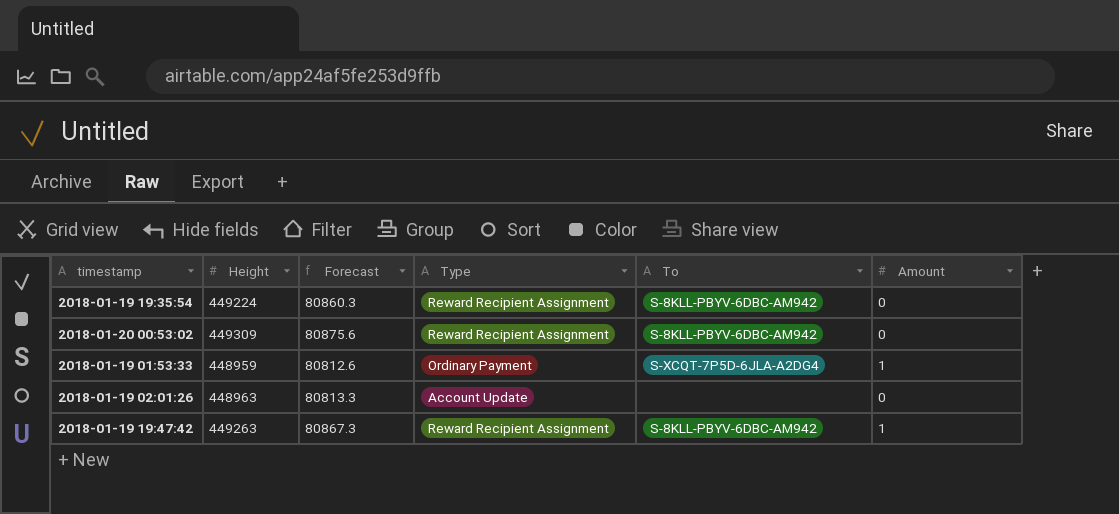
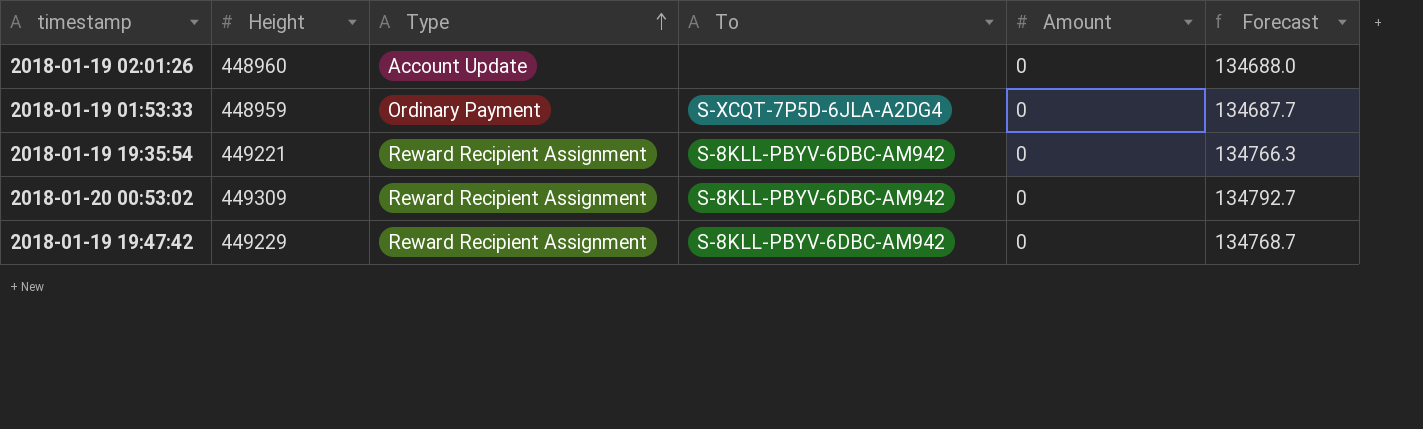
row order: none -> Type ascending
column Forecast | formula: [Height] * 0.18 -> [Height] * 0.3
column Forecast | position: 3 -> 6
2018-01-19 02:01:26 | Height: 448963 -> 448960
2018-01-19 01:53:33 | Amount: 1 -> 0
2018-01-19 19:35:54 | Height: 449224 -> 449221
2018-01-19 19:47:42 | Height: 449263 -> 449229
2018-01-19 19:47:42 | Amount: 1 -> 0

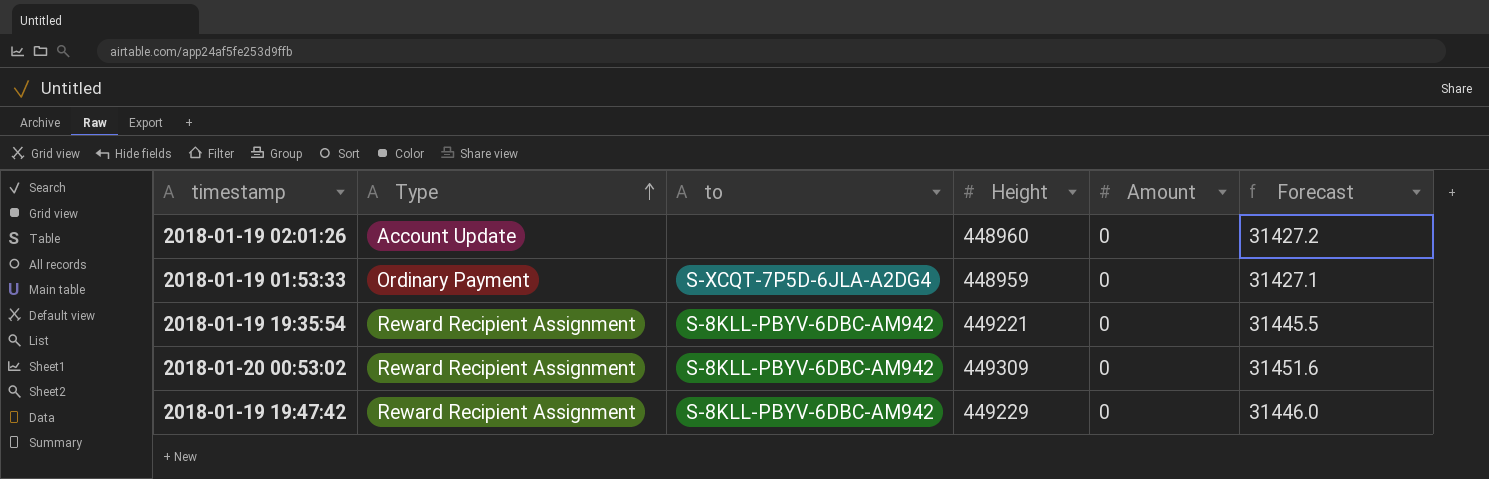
column name: To -> to
column Height | position: 2 -> 4
column Forecast | formula: [Height] * 0.3 -> [Height] * 0.07

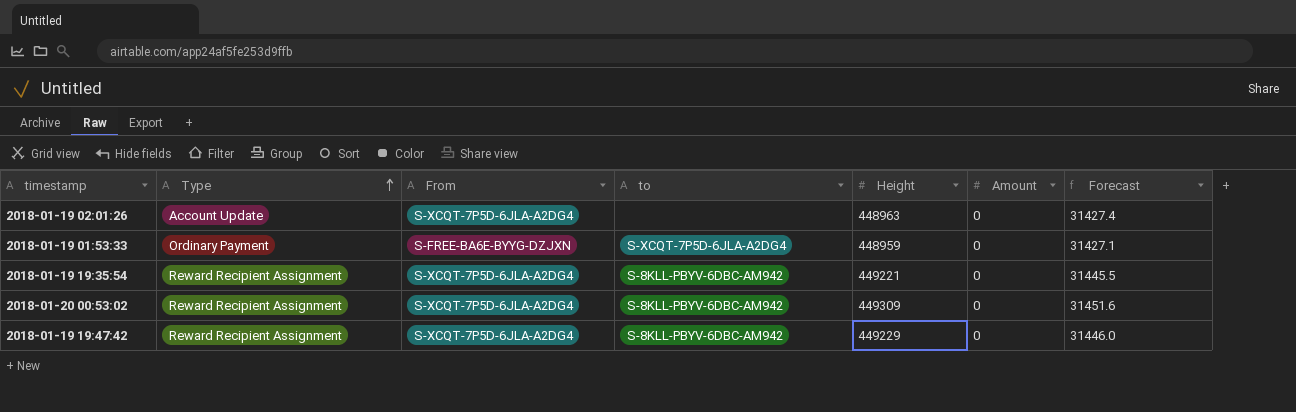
column From | position: none -> 3
2018-01-19 02:01:26 | Height: 448960 -> 448963
2018-01-19 02:01:26 | Forecast: 31427.2 -> 31427.4

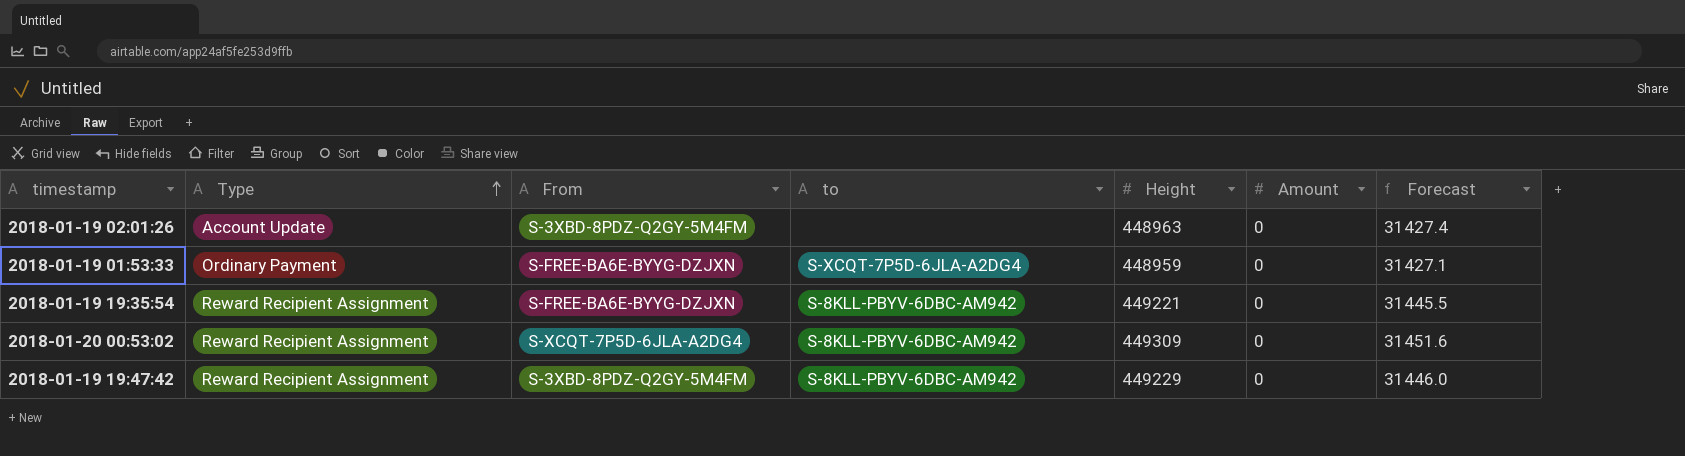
2018-01-19 02:01:26 | From: S-XCQT-7P5D-6JLA-A2DG4 -> S-3XBD-8PDZ-Q2GY-5M4FM
2018-01-19 19:35:54 | From: S-XCQT-7P5D-6JLA-A2DG4 -> S-FREE-BA6E-BYYG-DZJXN
2018-01-19 19:47:42 | From: S-XCQT-7P5D-6JLA-A2DG4 -> S-3XBD-8PDZ-Q2GY-5M4FM

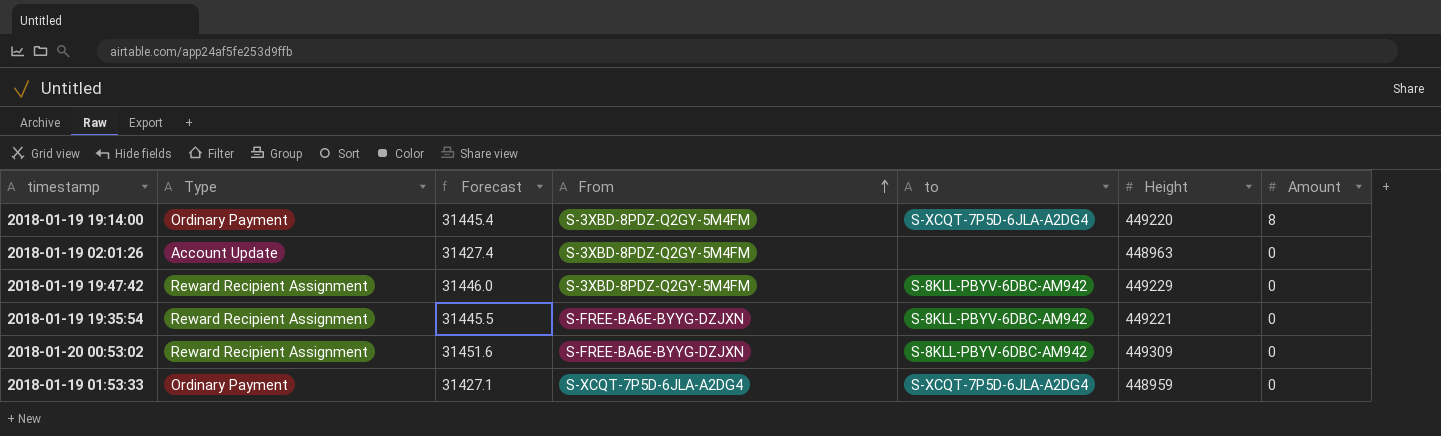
row order: Type ascending -> From ascending
column Forecast | position: 7 -> 3
row 2018-01-19 19:14:00: none -> Ordinary Payment | 31445.4 | S-3XBD-8PDZ-Q2GY-5M4FM | S-XCQT-7P5D-6JLA-A2DG4 | 449220 | 8
2018-01-20 00:53:02 | From: S-XCQT-7P5D-6JLA-A2DG4 -> S-FREE-BA6E-BYYG-DZJXN
2018-01-19 01:53:33 | From: S-FREE-BA6E-BYYG-DZJXN -> S-XCQT-7P5D-6JLA-A2DG4

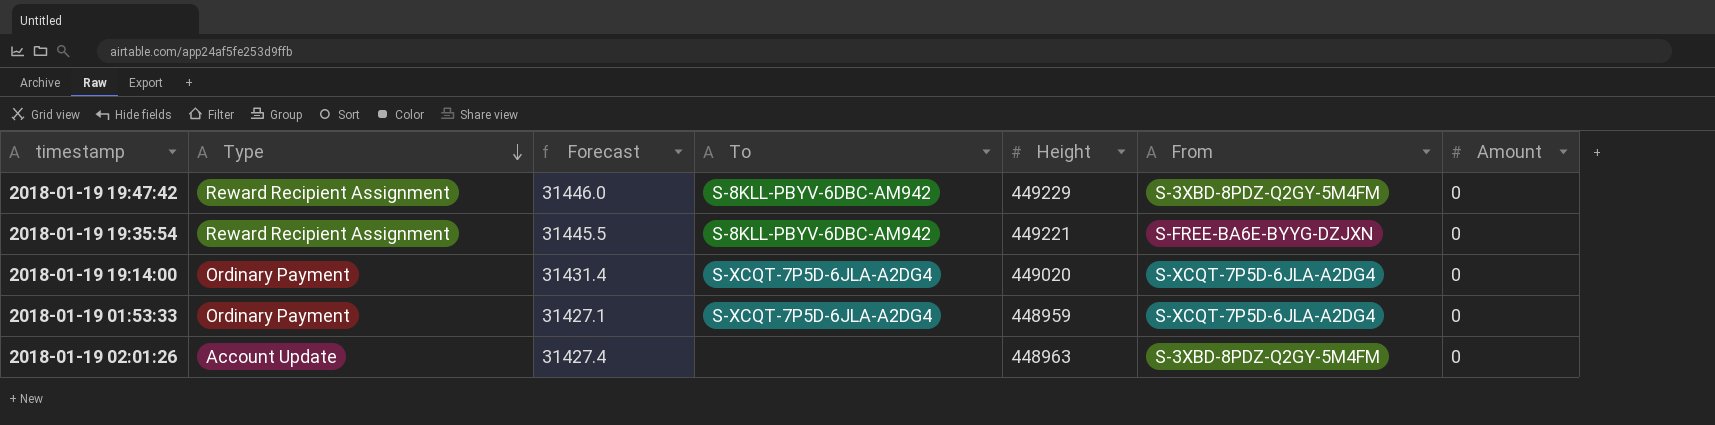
row order: From ascending -> Type descending
column name: to -> To
column From | position: 4 -> 6
row 2018-01-20 00:53:02: Reward Recipient Assignment | 31451.6 | S-FREE-BA6E-BYYG-DZJXN | S-8KLL-PBYV-6DBC-AM942 | 449309 | 0 -> none
2018-01-19 19:14:00 | Forecast: 31445.4 -> 31431.4
2018-01-19 19:14:00 | Height: 449220 -> 449020
2018-01-19 19:14:00 | From: S-3XBD-8PDZ-Q2GY-5M4FM -> S-XCQT-7P5D-6JLA-A2DG4
2018-01-19 19:14:00 | Amount: 8 -> 0

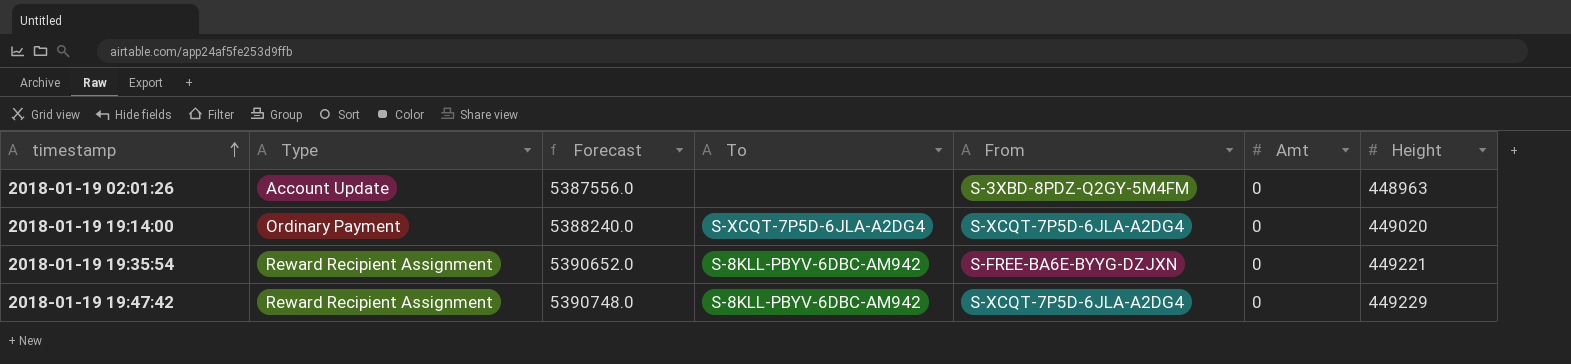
row order: Type descending -> timestamp ascending
column Forecast | formula: [Height] * 0.07 -> [Height] * 12
column name: Amount -> Amt
column Height | position: 5 -> 7
row 2018-01-19 01:53:33: Ordinary Payment | 31427.1 | S-XCQT-7P5D-6JLA-A2DG4 | 448959 | S-XCQT-7P5D-6JLA-A2DG4 | 0 -> none
2018-01-19 19:47:42 | From: S-3XBD-8PDZ-Q2GY-5M4FM -> S-XCQT-7P5D-6JLA-A2DG4

